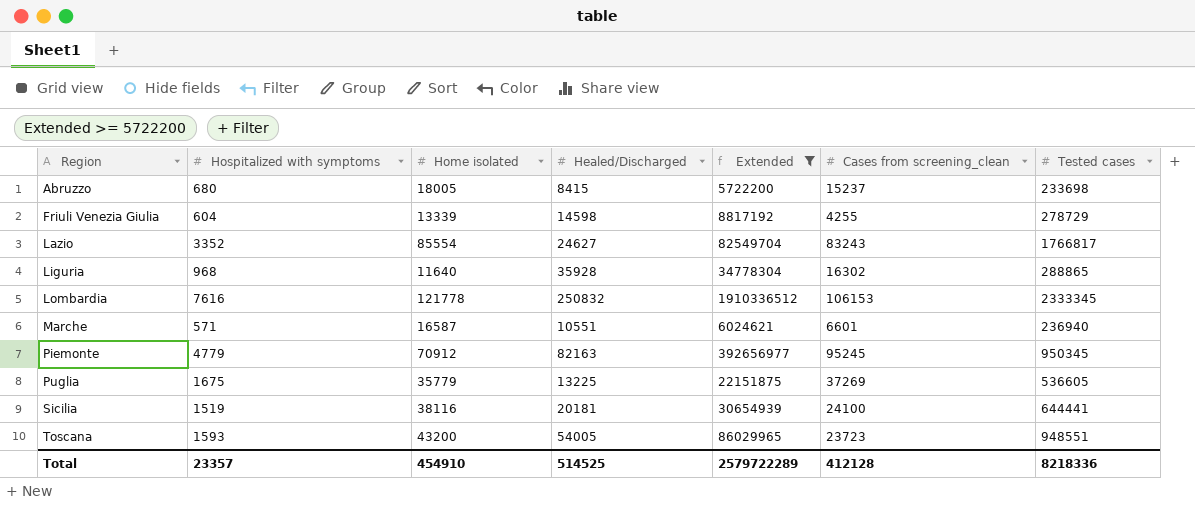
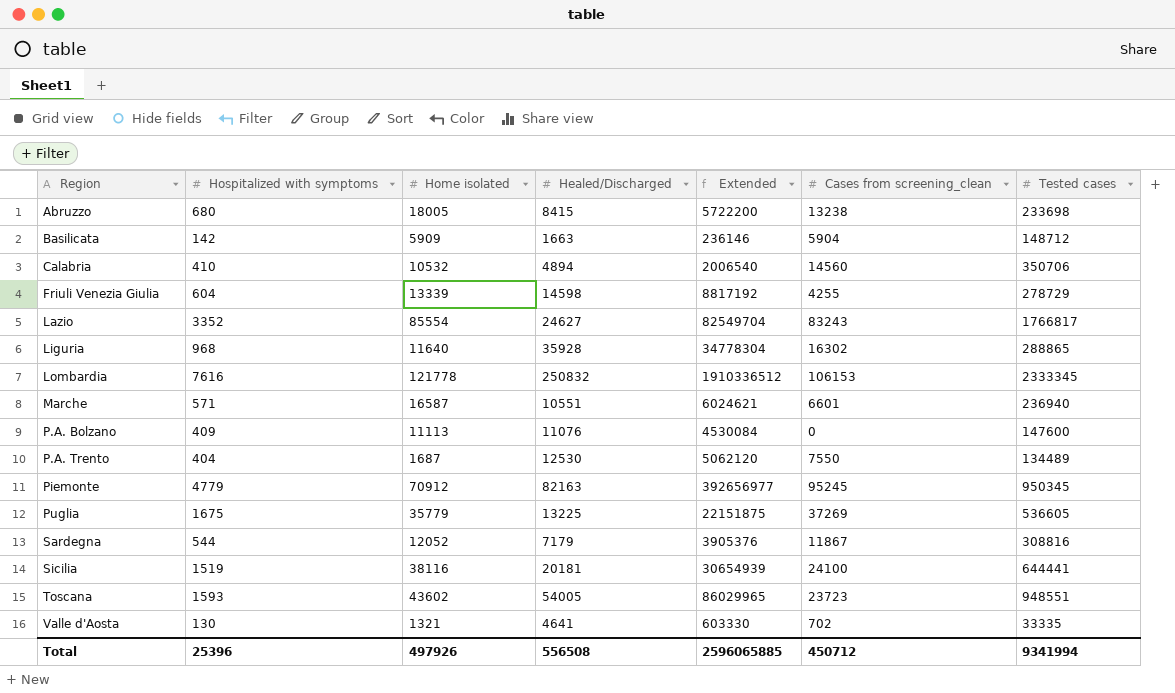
filter: Extended >= 5722200 -> none
Abruzzo | Cases from screening_clean: 15237 -> 13238
Toscana | Home isolated: 43200 -> 43602
Total | Hospitalized with symptoms: 23357 -> 25396
Total | Home isolated: 454910 -> 497926
Total | Healed/Discharged: 514525 -> 556508
Total | Extended: 2579722289 -> 2596065885
Total | Cases from screening_clean: 412128 -> 450712
Total | Tested cases: 8218336 -> 9341994

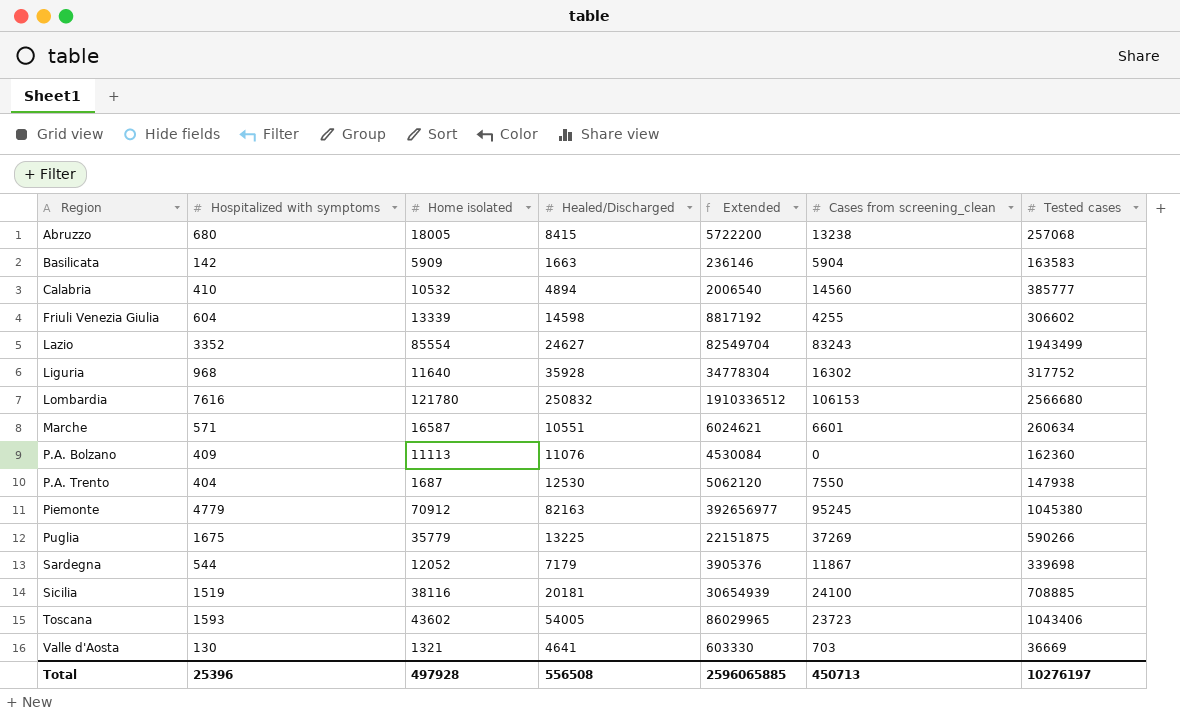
Abruzzo | Tested cases: 233698 -> 257068
Basilicata | Tested cases: 148712 -> 163583
Calabria | Tested cases: 350706 -> 385777
Friuli Venezia Giulia | Tested cases: 278729 -> 306602
Lazio | Tested cases: 1766817 -> 1943499
Liguria | Tested cases: 288865 -> 317752
Lombardia | Home isolated: 121778 -> 121780
Lombardia | Tested cases: 2333345 -> 2566680
Marche | Tested cases: 236940 -> 260634
P.A. Bolzano | Tested cases: 147600 -> 162360
P.A. Trento | Tested cases: 134489 -> 147938
Piemonte | Tested cases: 950345 -> 1045380
Puglia | Tested cases: 536605 -> 590266
Sardegna | Tested cases: 308816 -> 339698
Sicilia | Tested cases: 644441 -> 708885
Toscana | Tested cases: 948551 -> 1043406
Valle d'Aosta | Cases from screening_clean: 702 -> 703
Valle d'Aosta | Tested cases: 33335 -> 36669
Total | Home isolated: 497926 -> 497928
Total | Cases from screening_clean: 450712 -> 450713
Total | Tested cases: 9341994 -> 10276197

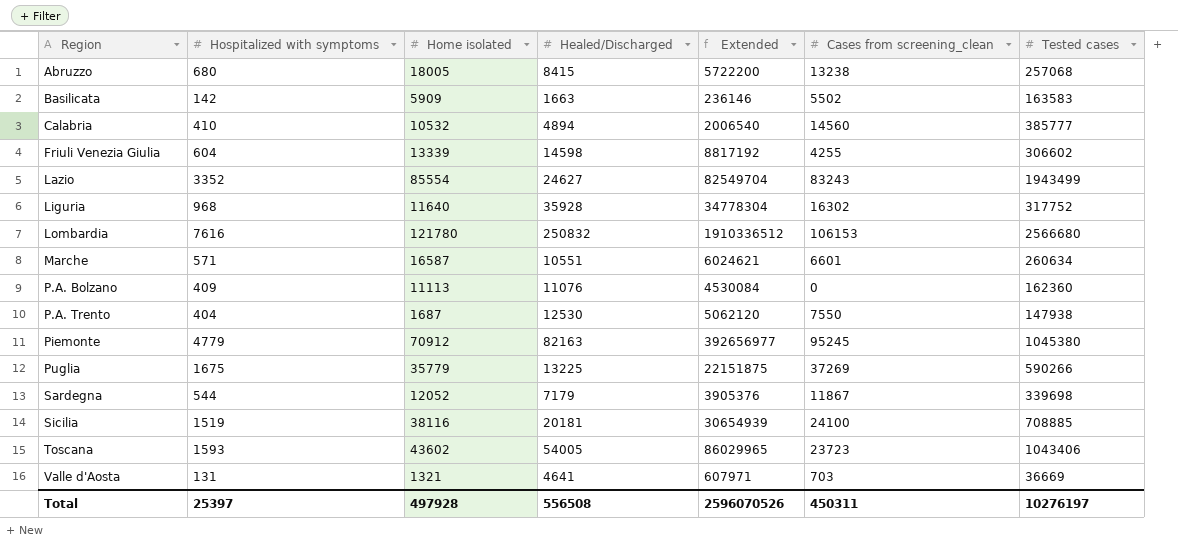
Basilicata | Cases from screening_clean: 5904 -> 5502
Valle d'Aosta | Hospitalized with symptoms: 130 -> 131
Valle d'Aosta | Extended: 603330 -> 607971
Total | Hospitalized with symptoms: 25396 -> 25397
Total | Extended: 2596065885 -> 2596070526
Total | Cases from screening_clean: 450713 -> 450311

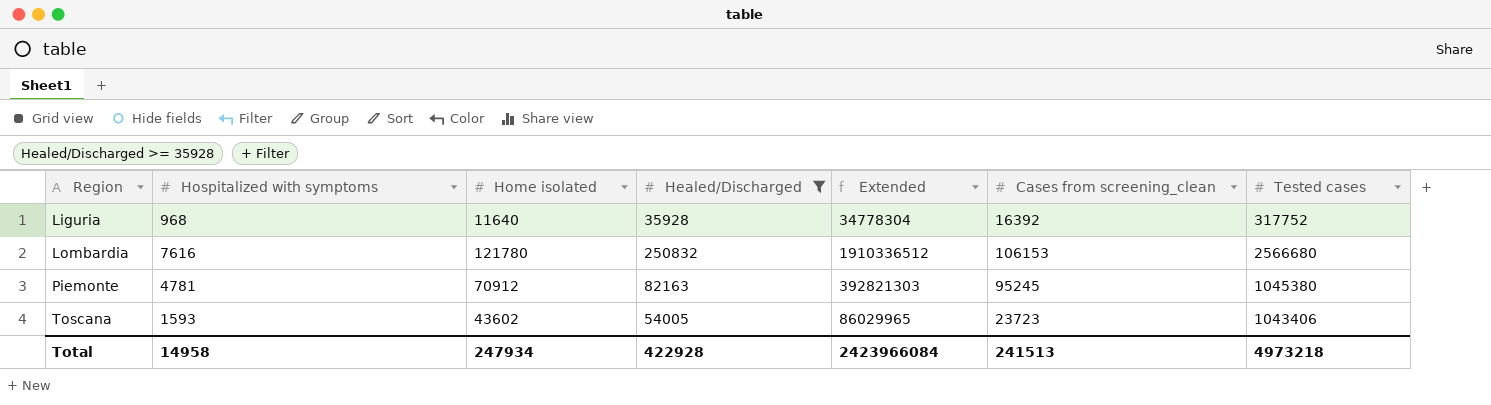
filter: none -> Healed/Discharged >= 35928
Liguria | Cases from screening_clean: 16302 -> 16392
Piemonte | Hospitalized with symptoms: 4779 -> 4781
Piemonte | Extended: 392656977 -> 392821303
Total | Hospitalized with symptoms: 25397 -> 14958
Total | Home isolated: 497928 -> 247934
Total | Healed/Discharged: 556508 -> 422928
Total | Extended: 2596070526 -> 2423966084
Total | Cases from screening_clean: 450311 -> 241513
Total | Tested cases: 10276197 -> 4973218

